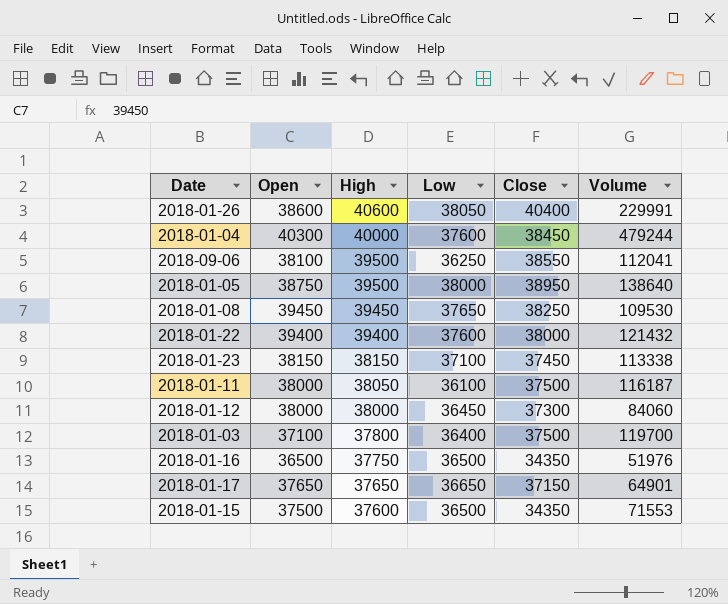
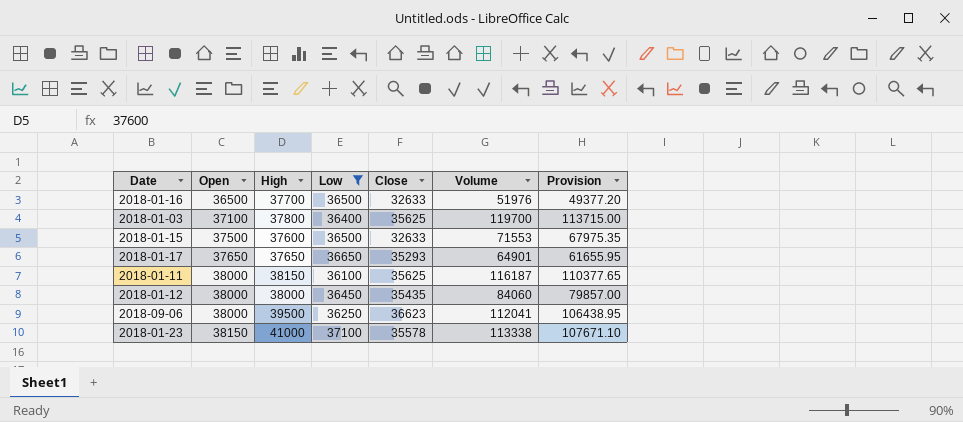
filter: none -> Low <= 37100
row order: High descending -> Open ascending
column Provision | formula: none -> [Volume] * 0.95
2018-01-16 | High: 37750 -> 37700
2018-01-16 | Close: 34350 -> 32633
2018-01-03 | Close: 37500 -> 35625
2018-01-15 | Close: 34350 -> 32633
2018-01-17 | Close: 37150 -> 35293
2018-01-11 | High: 38050 -> 38150
2018-01-11 | Close: 37500 -> 35625
2018-01-12 | Close: 37300 -> 35435
2018-09-06 | Open: 38100 -> 38000
2018-09-06 | Close: 38550 -> 36623
2018-01-23 | High: 38150 -> 41000
2018-01-23 | Close: 37450 -> 35578

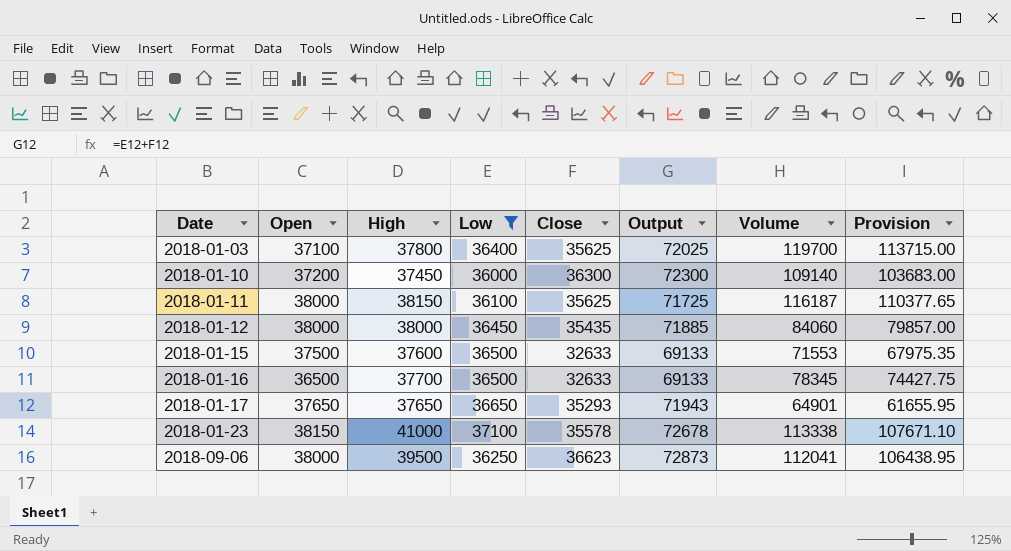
row order: Open ascending -> Date ascending
column Output | formula: none -> [Low] + [Close]
row 2018-01-10: none -> 37200 | 37450 | 36000 | 36300 | 72300 | 109140 | 103683.00
2018-01-16 | Volume: 51976 -> 78345
2018-01-16 | Provision: 49377.20 -> 74427.75

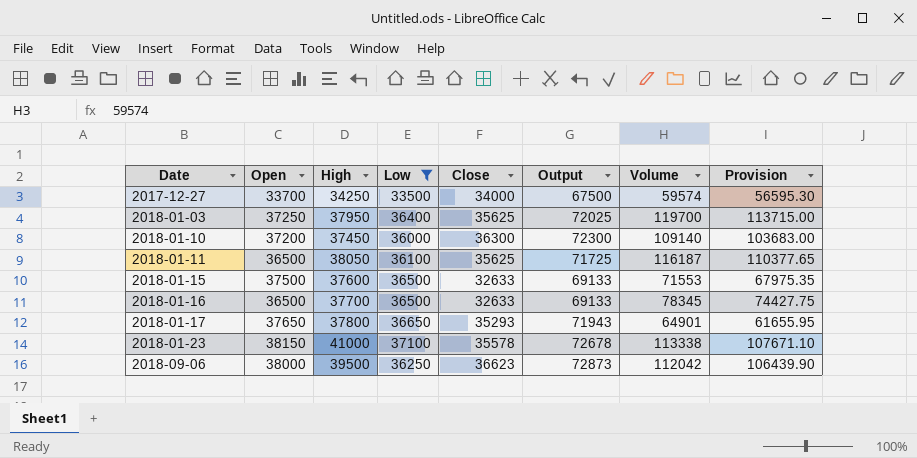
row 2018-01-12: 38000 | 38000 | 36450 | 35435 | 71885 | 84060 | 79857.00 -> none
row 2017-12-27: none -> 33700 | 34250 | 33500 | 34000 | 67500 | 59574 | 56595.30
2018-01-03 | Open: 37100 -> 37250
2018-01-03 | High: 37800 -> 37950
2018-01-11 | Open: 38000 -> 36500
2018-01-11 | High: 38150 -> 38050
2018-01-17 | High: 37650 -> 37800
2018-09-06 | Volume: 112041 -> 112042
2018-09-06 | Provision: 106438.95 -> 106439.90

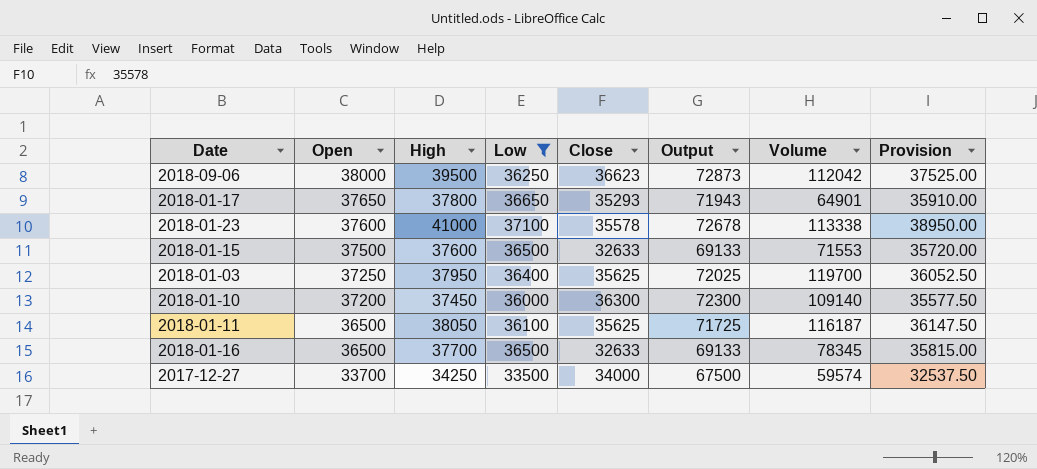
row order: Date ascending -> Open descending
column Provision | formula: [Volume] * 0.95 -> [High] * 0.95
2018-01-23 | Open: 38150 -> 37600

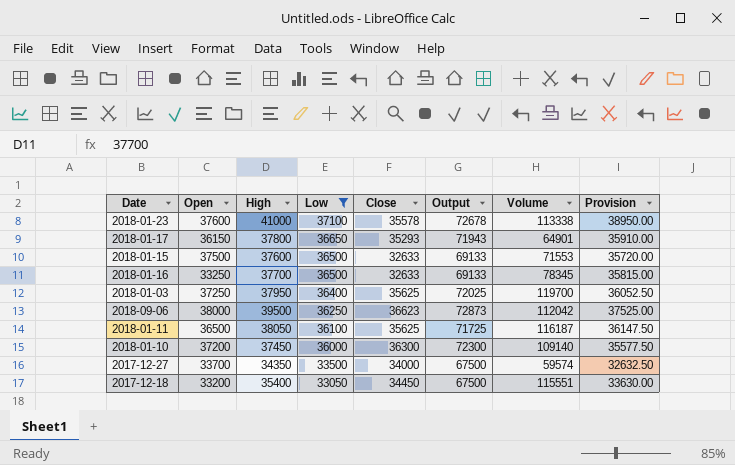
row order: Open descending -> Low descending
2018-01-17 | Open: 37650 -> 36150
2018-01-16 | Open: 36500 -> 33250
2017-12-27 | High: 34250 -> 34350
2017-12-27 | Provision: 32537.50 -> 32632.50
row 2017-12-18: none -> 33200 | 35400 | 33050 | 34450 | 67500 | 115551 | 33630.00

